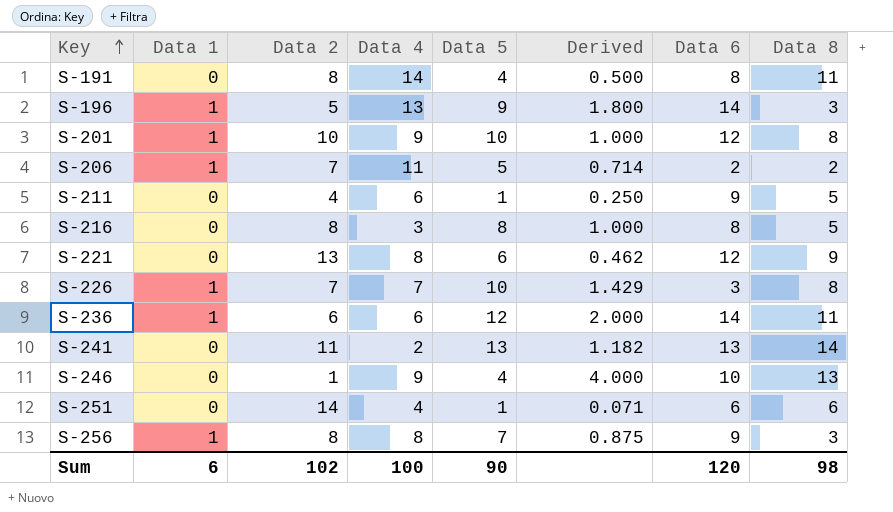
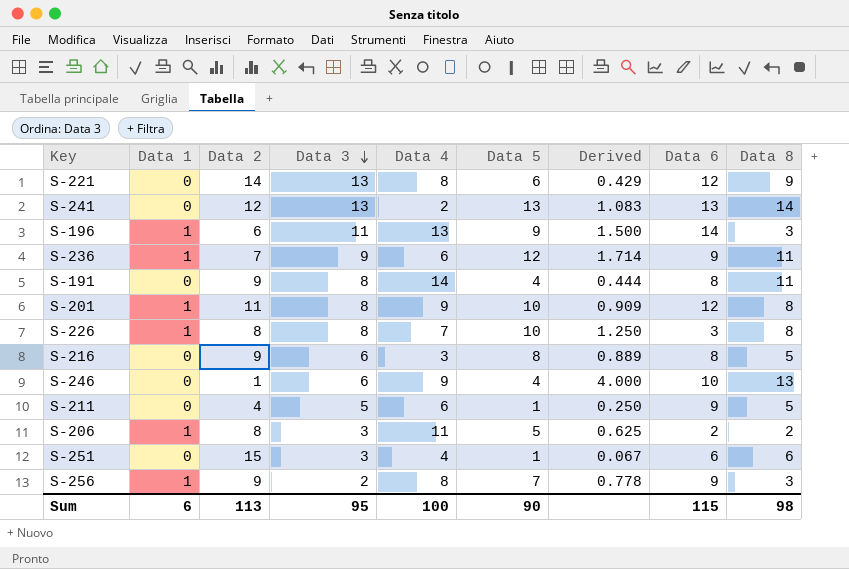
row order: Key ascending -> Data 3 descending
column Data 3 | position: none -> 4
S-221 | Data 2: 13 -> 14
S-221 | Derived: 0.462 -> 0.429
S-241 | Data 2: 11 -> 12
S-241 | Derived: 1.182 -> 1.083
S-196 | Data 2: 5 -> 6
S-196 | Derived: 1.800 -> 1.500
S-236 | Data 2: 6 -> 7
S-236 | Derived: 2.000 -> 1.714
S-236 | Data 6: 14 -> 9
S-191 | Data 2: 8 -> 9
S-191 | Derived: 0.500 -> 0.444
S-201 | Data 2: 10 -> 11
S-201 | Derived: 1.000 -> 0.909
S-226 | Data 2: 7 -> 8
S-226 | Derived: 1.429 -> 1.250
S-216 | Data 2: 8 -> 9
S-216 | Derived: 1.000 -> 0.889
S-206 | Data 2: 7 -> 8
S-206 | Derived: 0.714 -> 0.625
S-251 | Data 2: 14 -> 15
S-251 | Derived: 0.071 -> 0.067
S-256 | Data 2: 8 -> 9
S-256 | Derived: 0.875 -> 0.778
Sum | Data 2: 102 -> 113
Sum | Data 6: 120 -> 115

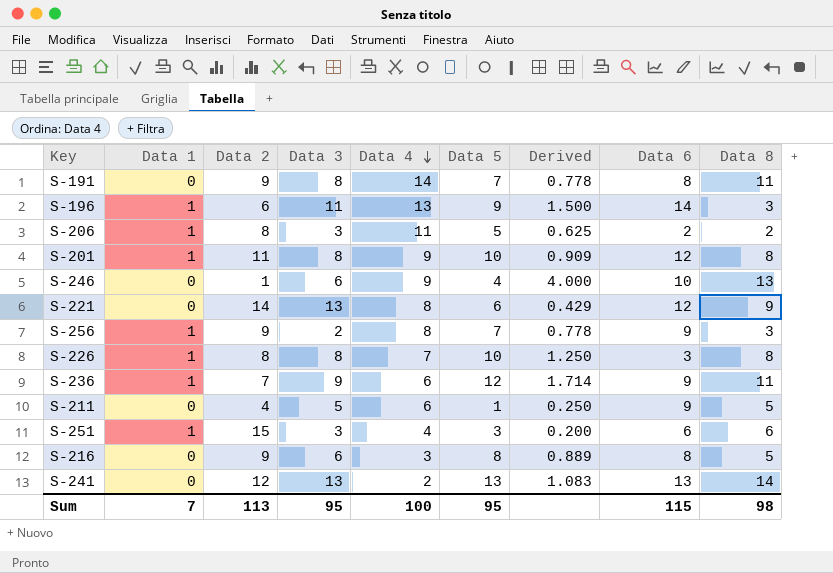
row order: Data 3 descending -> Data 4 descending
S-191 | Data 5: 4 -> 7
S-191 | Derived: 0.444 -> 0.778
S-251 | Data 1: 0 -> 1
S-251 | Data 5: 1 -> 3
S-251 | Derived: 0.067 -> 0.200
Sum | Data 1: 6 -> 7
Sum | Data 5: 90 -> 95

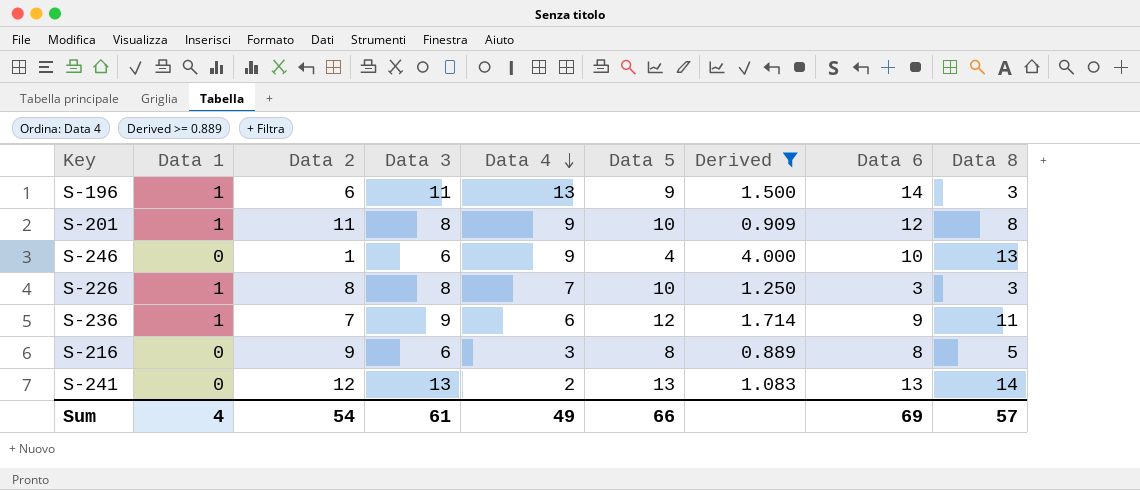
filter: none -> Derived >= 0.889
S-226 | Data 8: 8 -> 3
Sum | Data 1: 7 -> 4
Sum | Data 2: 113 -> 54
Sum | Data 3: 95 -> 61
Sum | Data 4: 100 -> 49
Sum | Data 5: 95 -> 66
Sum | Data 6: 115 -> 69
Sum | Data 8: 98 -> 57

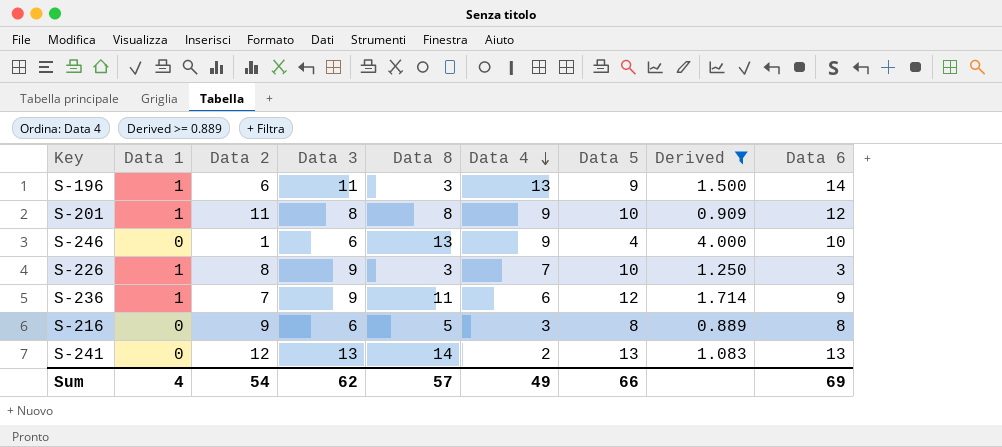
column Data 8 | position: 9 -> 5
S-226 | Data 3: 8 -> 9
Sum | Data 3: 61 -> 62

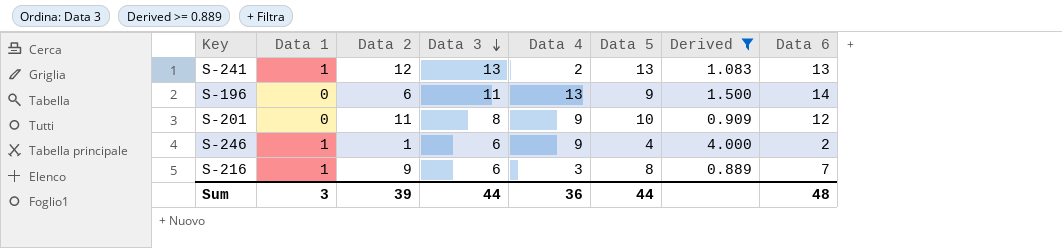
row order: Data 4 descending -> Data 3 descending
column Data 8 | position: 5 -> none
row S-226: 1 | 8 | 9 | 3 | 7 | 10 | 1.250 | 3 -> none
row S-236: 1 | 7 | 9 | 11 | 6 | 12 | 1.714 | 9 -> none
S-241 | Data 1: 0 -> 1
S-196 | Data 1: 1 -> 0
S-201 | Data 1: 1 -> 0
S-246 | Data 1: 0 -> 1
S-246 | Data 6: 10 -> 2
S-216 | Data 1: 0 -> 1
S-216 | Data 6: 8 -> 7
Sum | Data 1: 4 -> 3
Sum | Data 2: 54 -> 39
Sum | Data 3: 62 -> 44
Sum | Data 4: 49 -> 36
Sum | Data 5: 66 -> 44
Sum | Data 6: 69 -> 48

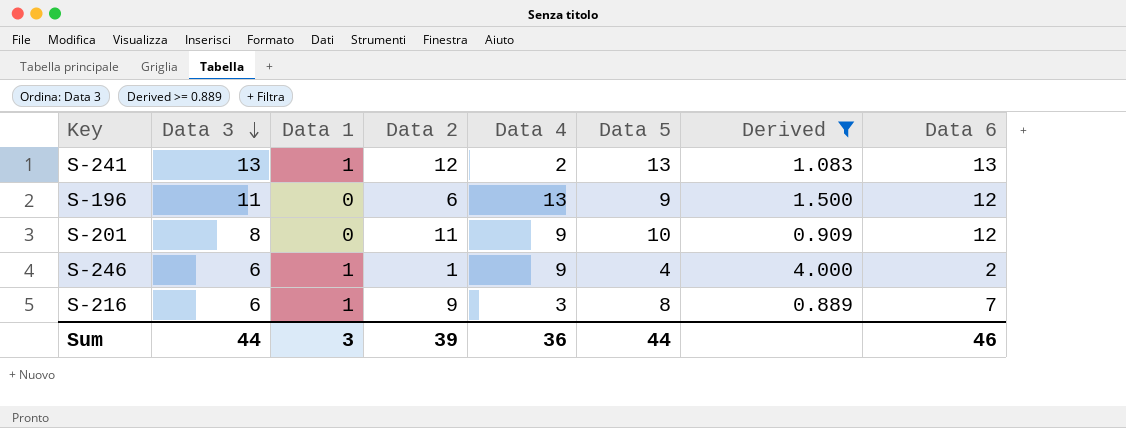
column Data 3 | position: 4 -> 2
S-196 | Data 6: 14 -> 12
Sum | Data 6: 48 -> 46

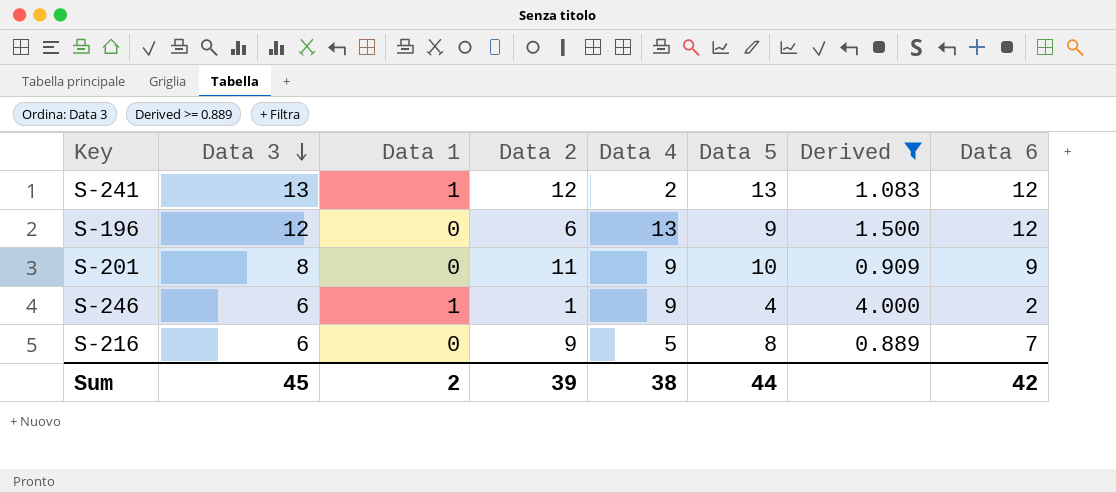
S-241 | Data 6: 13 -> 12
S-196 | Data 3: 11 -> 12
S-201 | Data 6: 12 -> 9
S-216 | Data 1: 1 -> 0
S-216 | Data 4: 3 -> 5
Sum | Data 3: 44 -> 45
Sum | Data 1: 3 -> 2
Sum | Data 4: 36 -> 38
Sum | Data 6: 46 -> 42

